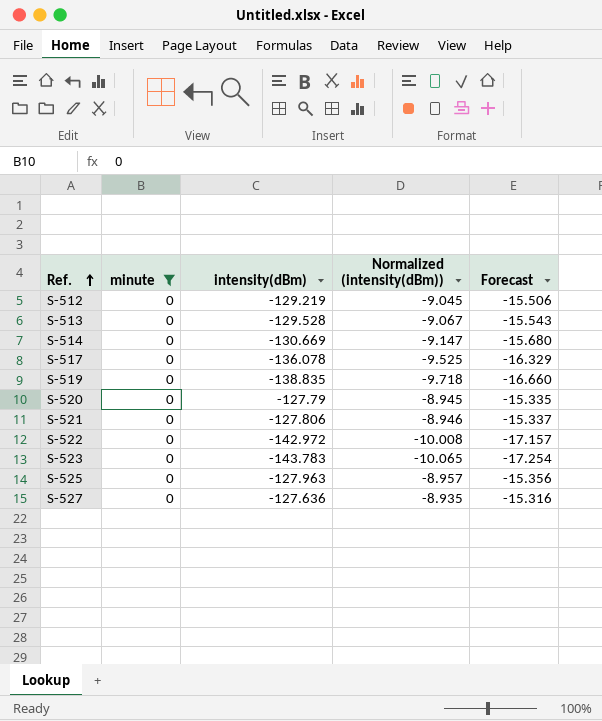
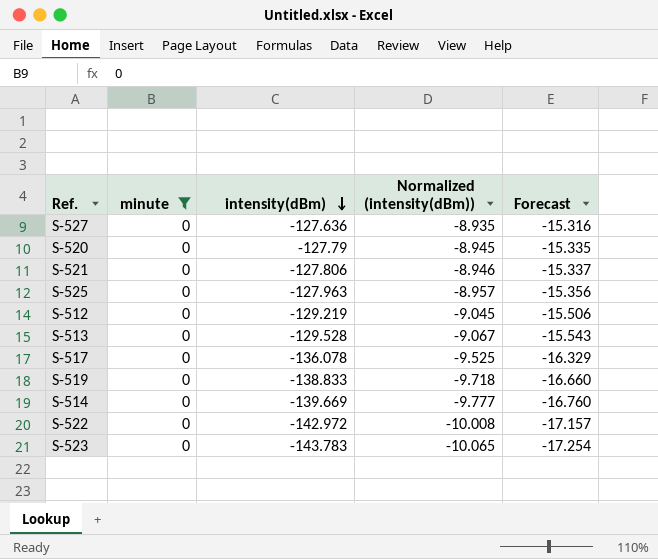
row order: Ref. ascending -> intensity(dBm) descending
S-519 | intensity(dBm): -138.835 -> -138.833
S-514 | intensity(dBm): -130.669 -> -139.669
S-514 | Normalized (intensity(dBm)): -9.147 -> -9.777
S-514 | Forecast: -15.680 -> -16.760

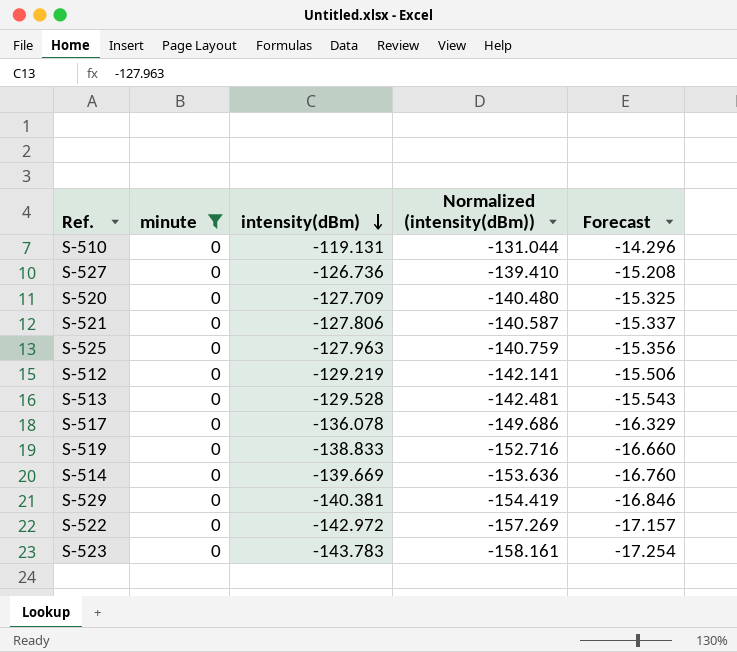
column Normalized (intensity(dBm)) | formula: [intensity(dBm)] * 0.07 -> [intensity(dBm)] * 1.1
row S-510: none -> 0 | -119.131 | -131.044 | -14.296
S-527 | intensity(dBm): -127.636 -> -126.736
S-527 | Forecast: -15.316 -> -15.208
S-520 | intensity(dBm): -127.79 -> -127.709
S-520 | Forecast: -15.335 -> -15.325
row S-529: none -> 0 | -140.381 | -154.419 | -16.846

